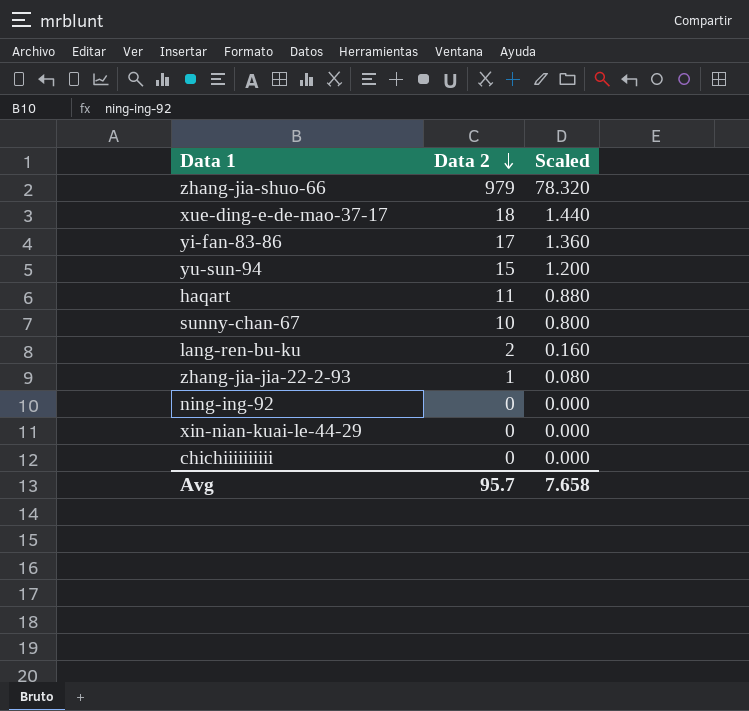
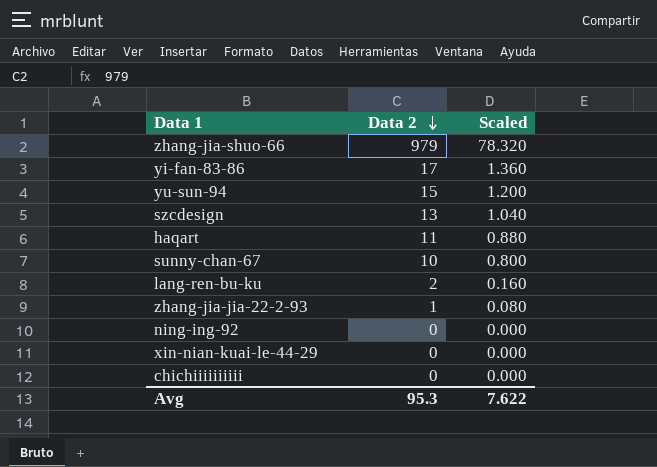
row xue-ding-e-de-mao-37-17: 18 | 1.440 -> none
row szcdesign: none -> 13 | 1.040
Avg | Data 2: 95.7 -> 95.3
Avg | Scaled: 7.658 -> 7.622

